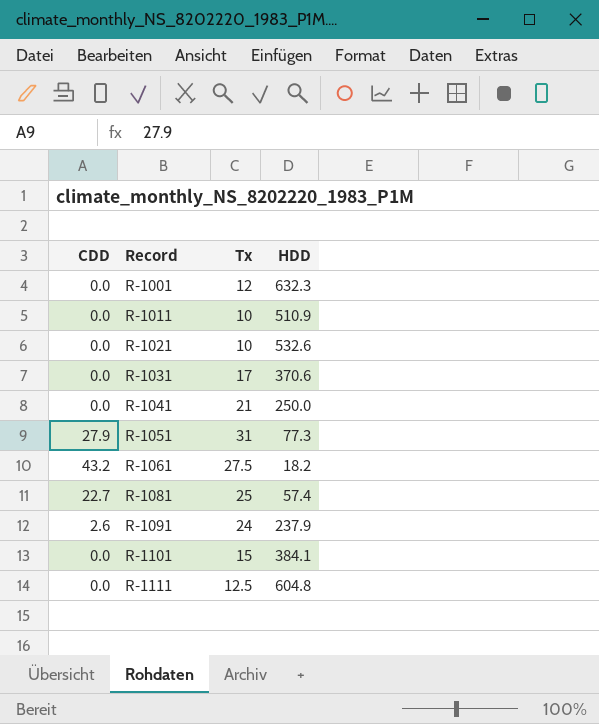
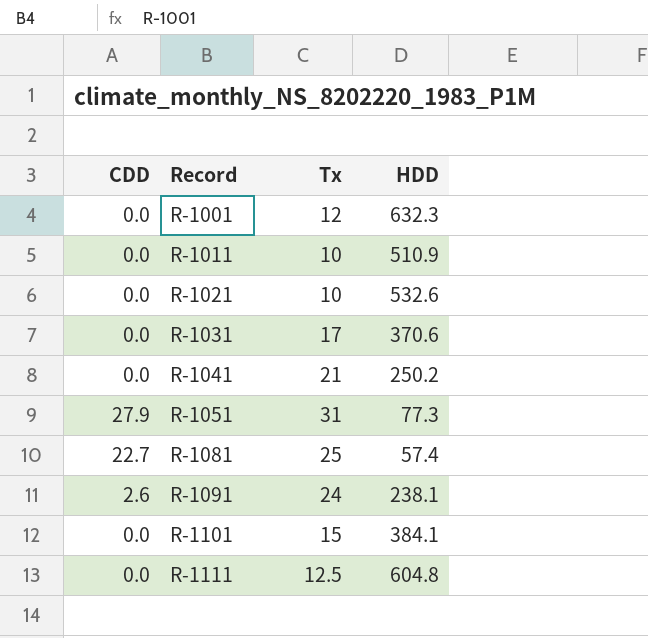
row R-1061: 43.2 | 27.5 | 18.2 -> none
R-1041 | HDD: 250.0 -> 250.2
R-1091 | HDD: 237.9 -> 238.1

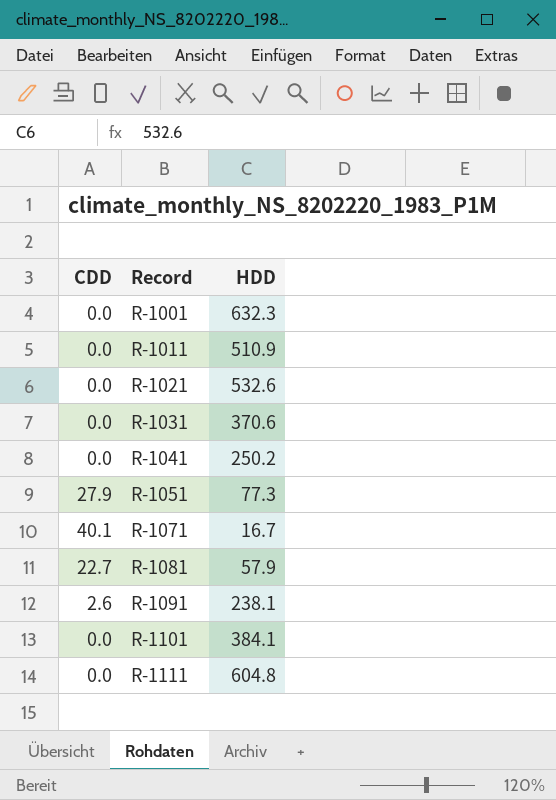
column Tx | position: 3 -> none
row R-1071: none -> 40.1 | 16.7
R-1081 | HDD: 57.4 -> 57.9

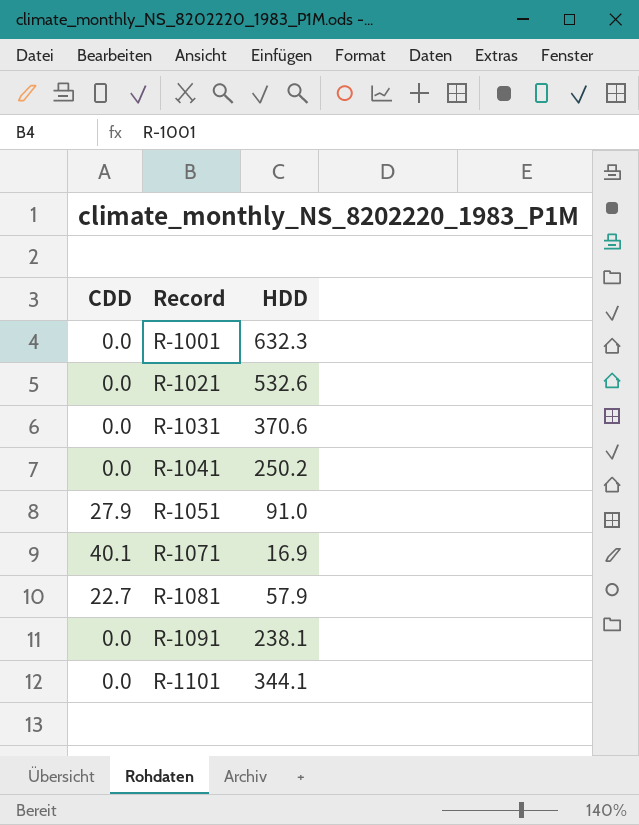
row R-1011: 0.0 | 510.9 -> none
row R-1111: 0.0 | 604.8 -> none
R-1051 | HDD: 77.3 -> 91.0
R-1071 | HDD: 16.7 -> 16.9
R-1091 | CDD: 2.6 -> 0.0
R-1101 | HDD: 384.1 -> 344.1

